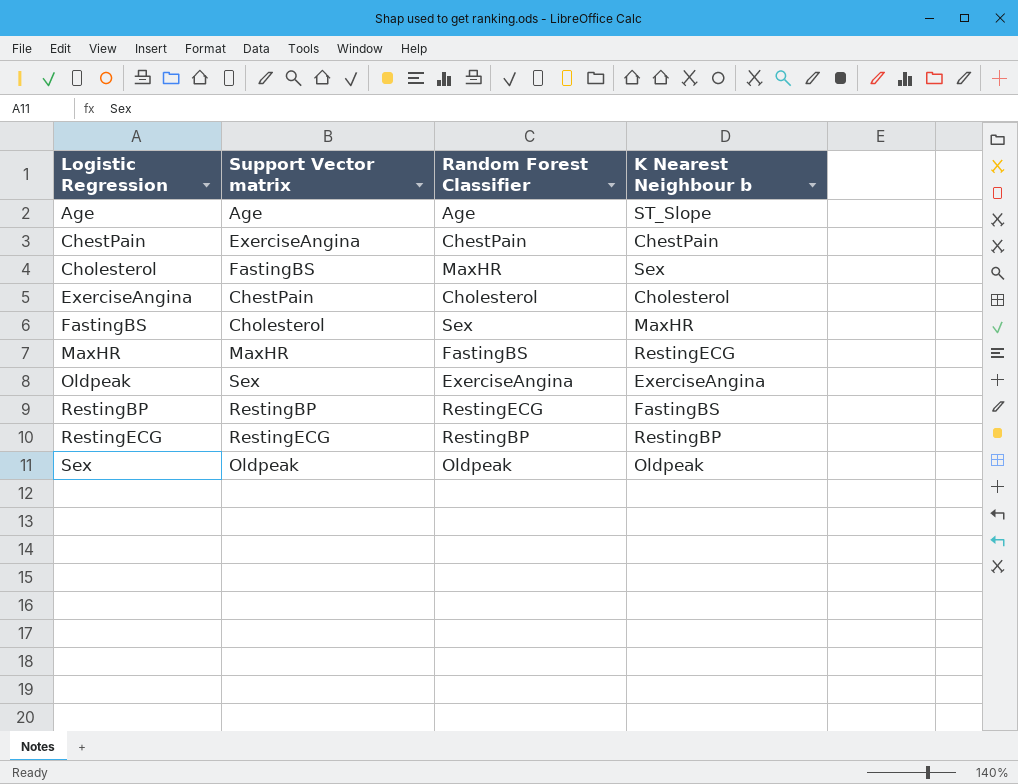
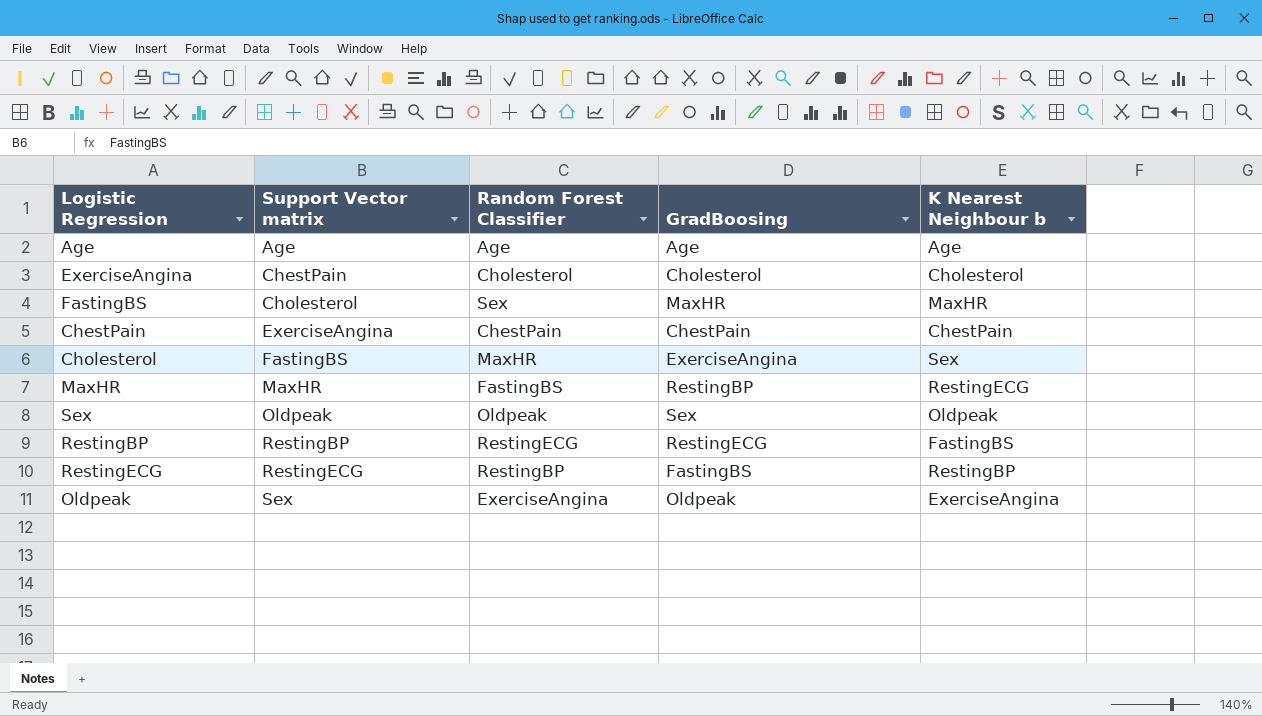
row order: Logistic Regression ascending -> Support Vector matrix ascending
column GradBoosing | position: none -> 4
Age | K Nearest Neighbour b: ST_Slope -> Age

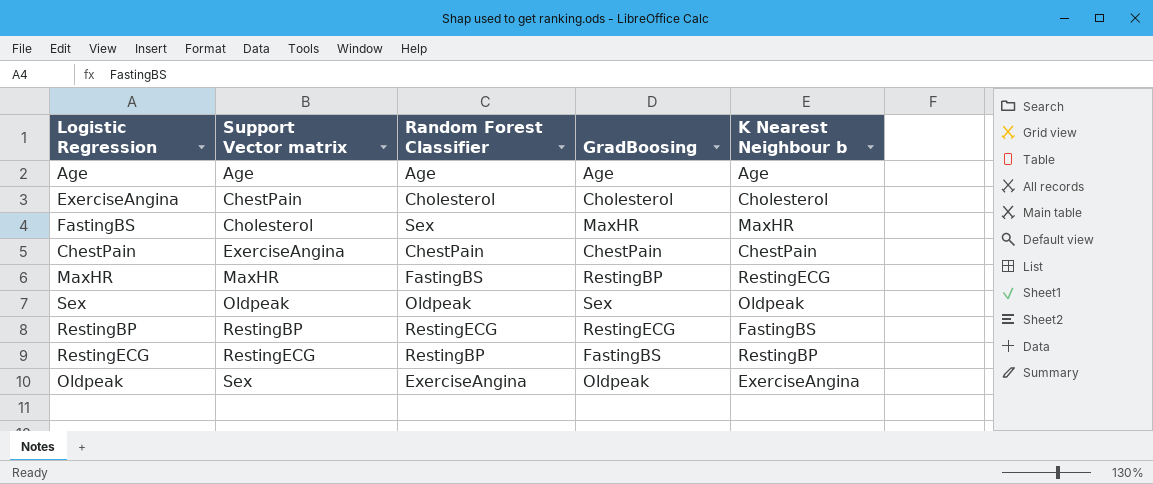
row Cholesterol: FastingBS | MaxHR | ExerciseAngina | Sex -> none

